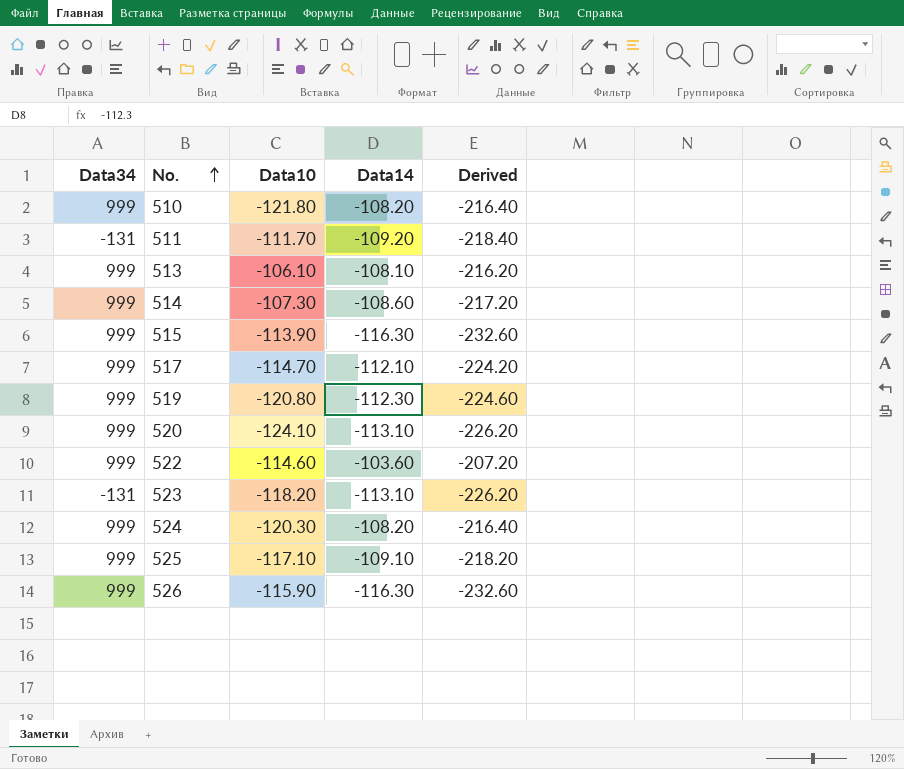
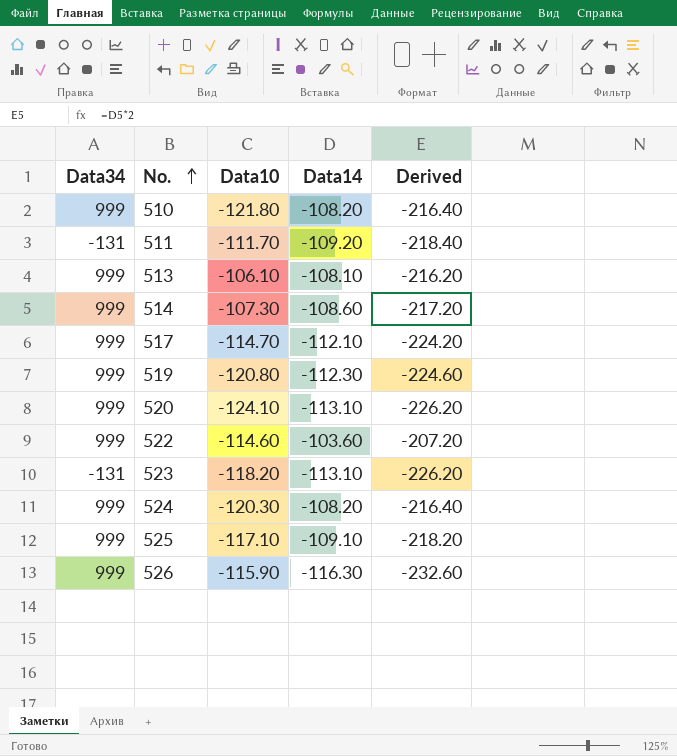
row 515: 999 | -113.90 | -116.30 | -232.60 -> none

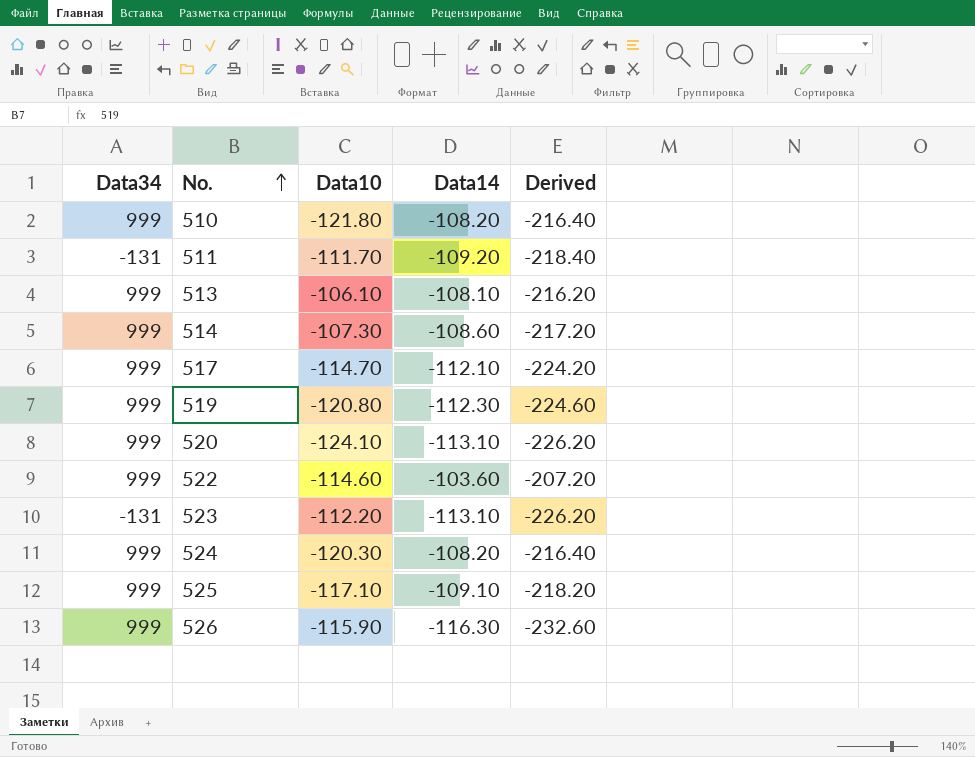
523 | Data10: -118.20 -> -112.20

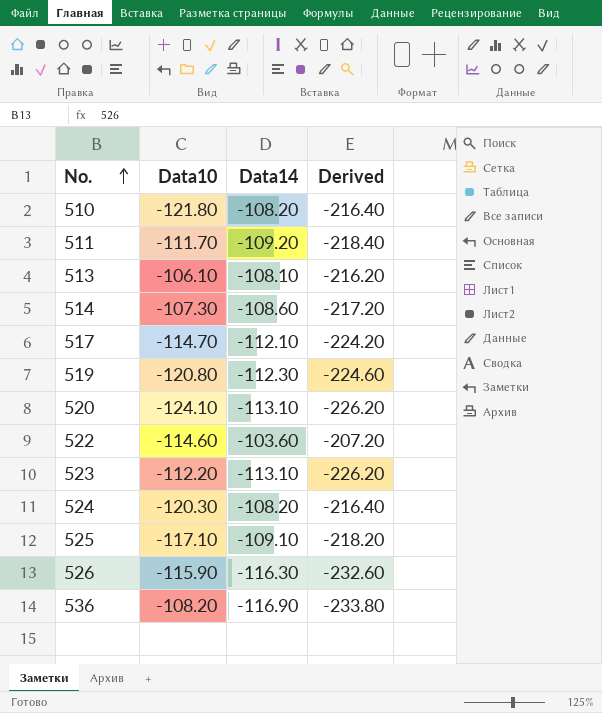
column Data34 | position: 1 -> none
row 536: none -> -108.20 | -116.90 | -233.80

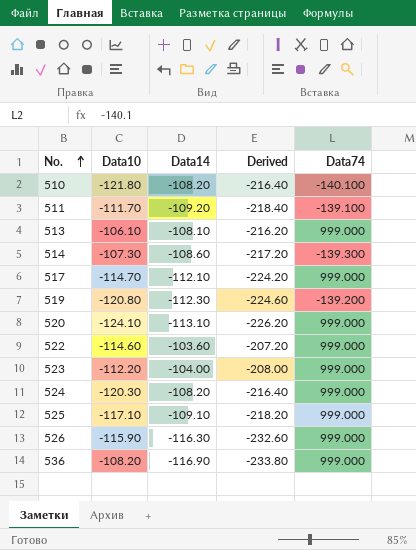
column Data74 | position: none -> 5
523 | Data14: -113.10 -> -104.00
523 | Derived: -226.20 -> -208.00

